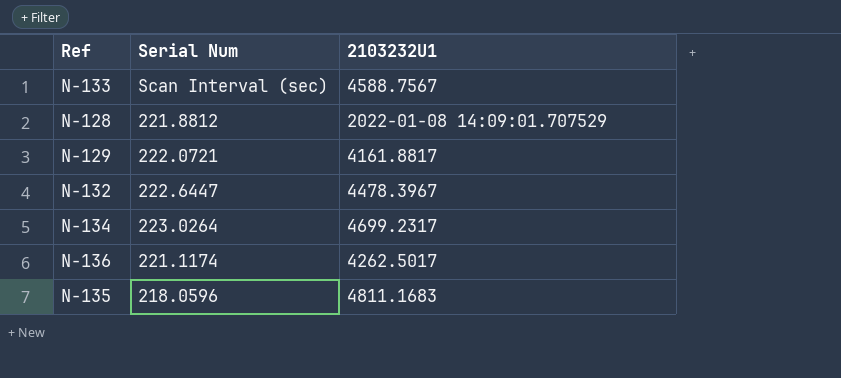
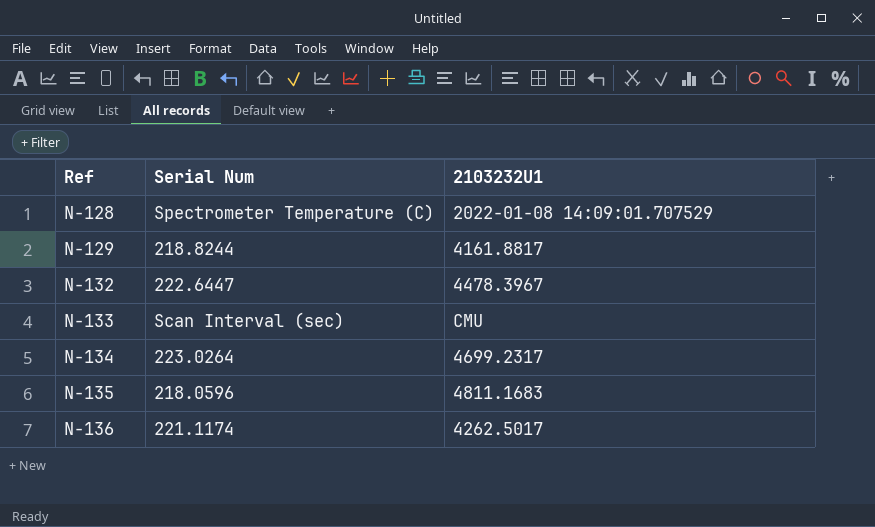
row order: none -> Ref ascending
N-128 | Serial Num: 221.8812 -> Spectrometer Temperature (C)
N-129 | Serial Num: 222.0721 -> 218.8244
N-133 | 2103232U1: 4588.7567 -> CMU

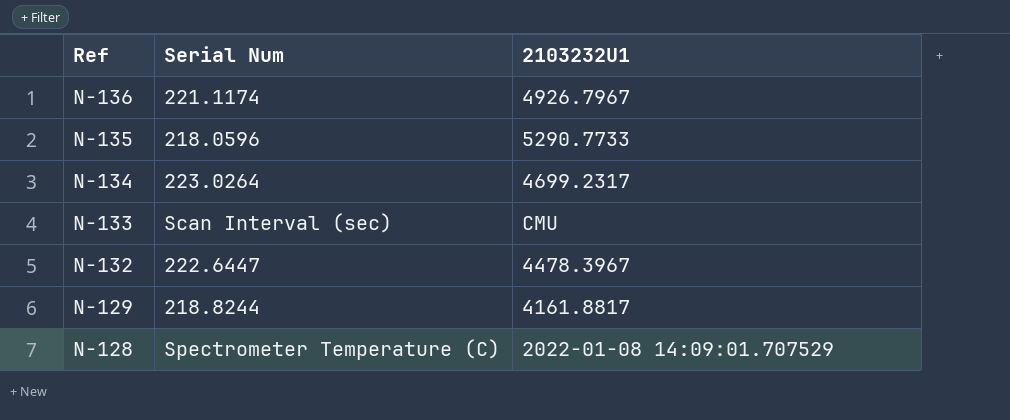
row order: Ref ascending -> Ref descending
N-136 | 2103232U1: 4262.5017 -> 4926.7967
N-135 | 2103232U1: 4811.1683 -> 5290.7733

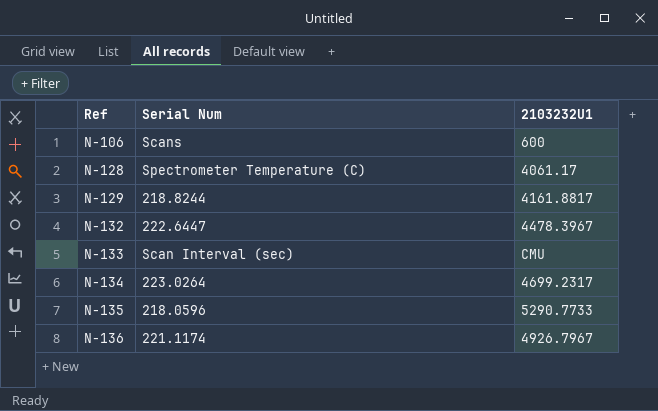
row order: Ref descending -> Ref ascending
row N-106: none -> Scans | 600
N-128 | 2103232U1: 2022-01-08 14:09:01.707529 -> 4061.17

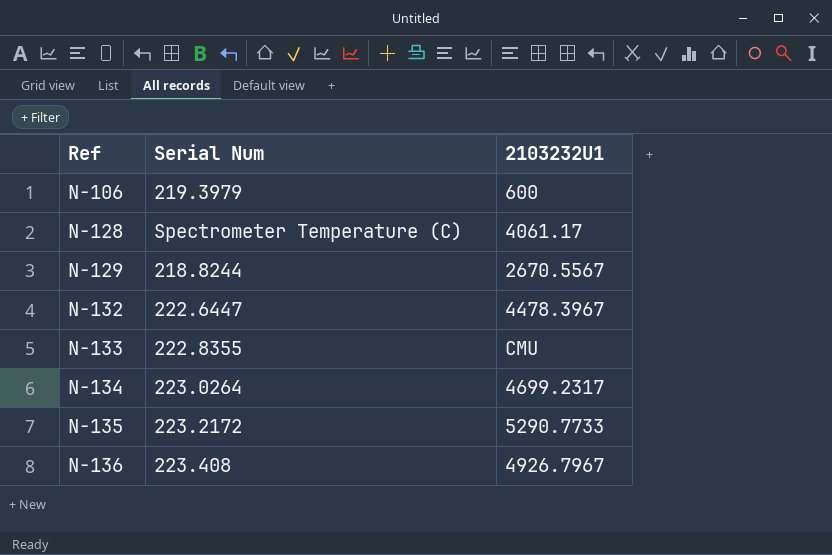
N-106 | Serial Num: Scans -> 219.3979
N-129 | 2103232U1: 4161.8817 -> 2670.5567
N-133 | Serial Num: Scan Interval (sec) -> 222.8355
N-135 | Serial Num: 218.0596 -> 223.2172
N-136 | Serial Num: 221.1174 -> 223.408

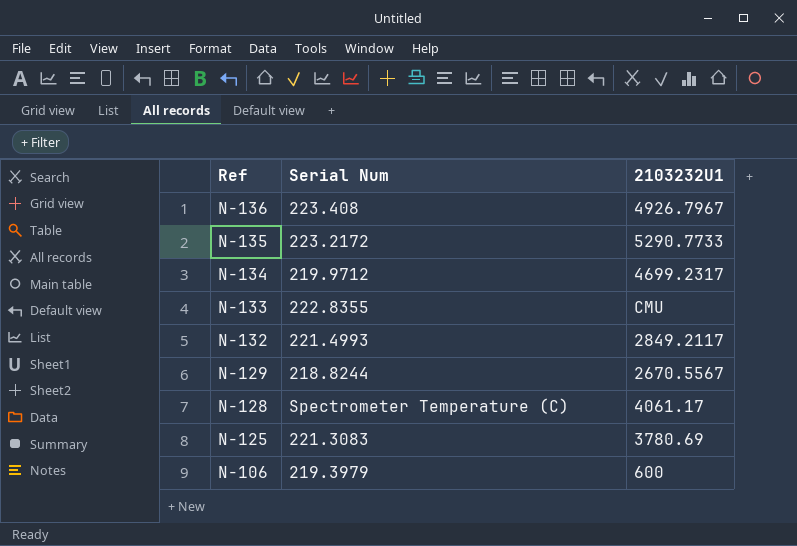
row order: Ref ascending -> Ref descending
N-134 | Serial Num: 223.0264 -> 219.9712
N-132 | Serial Num: 222.6447 -> 221.4993
N-132 | 2103232U1: 4478.3967 -> 2849.2117
row N-125: none -> 221.3083 | 3780.69

